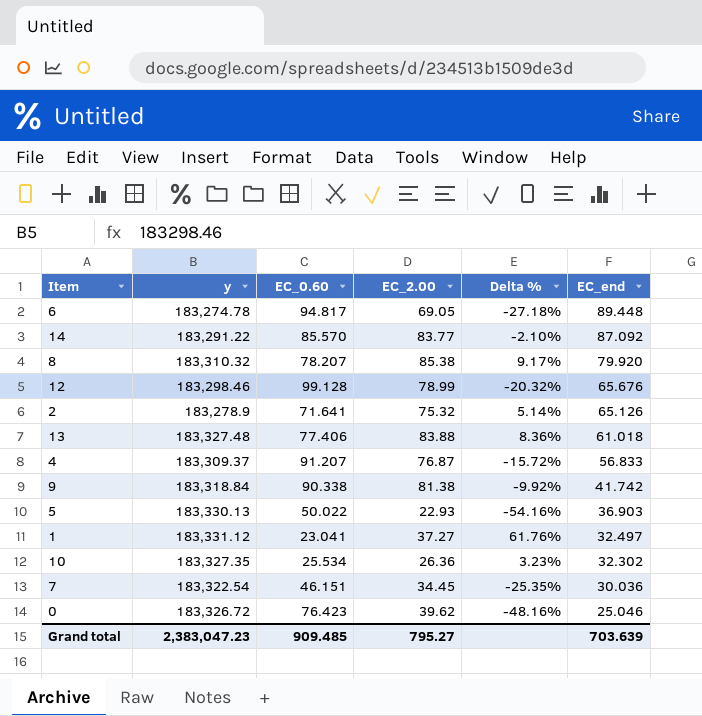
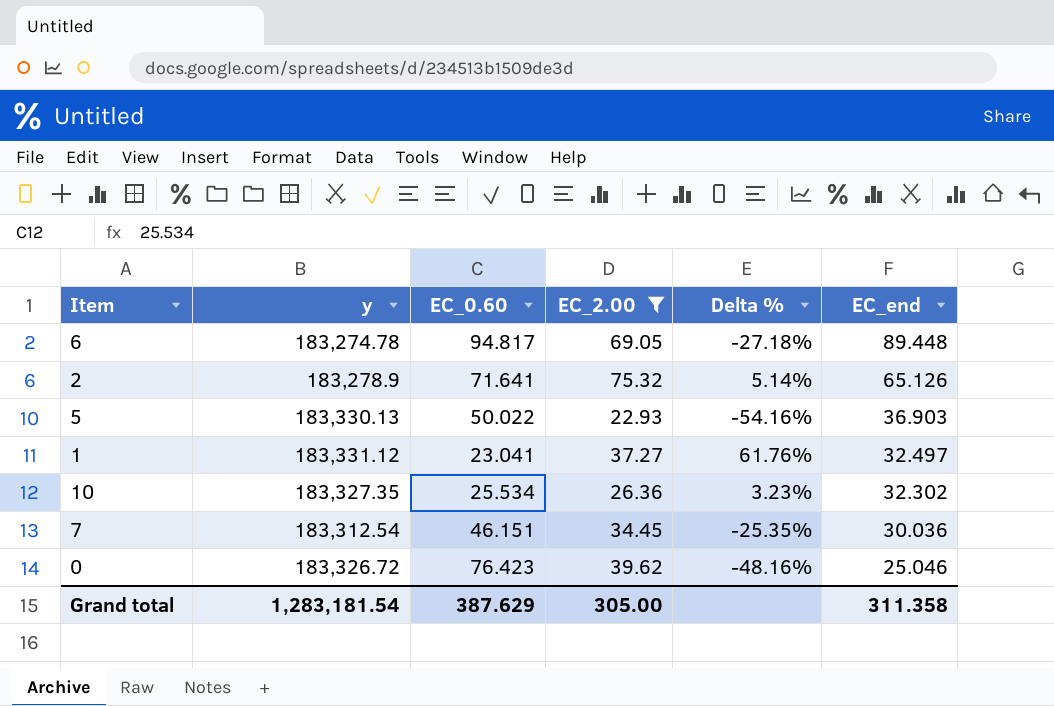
filter: none -> EC_2.00 <= 75.32
7 | y: 183,322.54 -> 183,312.54
Grand total | y: 2,383,047.23 -> 1,283,181.54
Grand total | EC_0.60: 909.485 -> 387.629
Grand total | EC_2.00: 795.27 -> 305.00
Grand total | EC_end: 703.639 -> 311.358

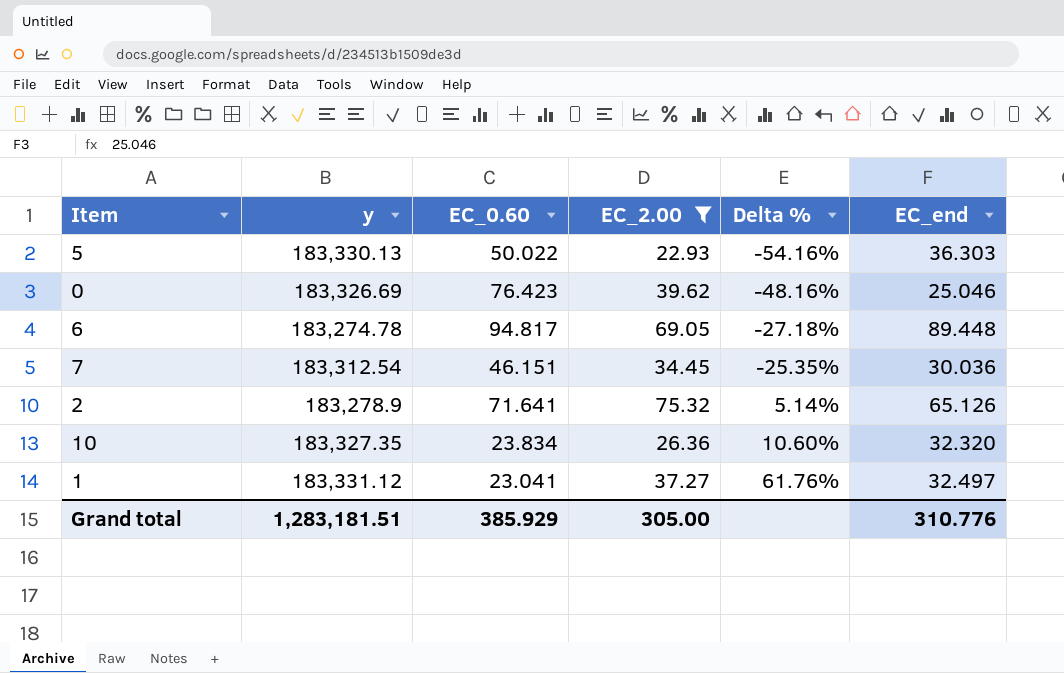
row order: EC_end descending -> Delta % ascending
5 | EC_end: 36.903 -> 36.303
0 | y: 183,326.72 -> 183,326.69
10 | EC_0.60: 25.534 -> 23.834
10 | Delta %: 3.23% -> 10.60%
10 | EC_end: 32.302 -> 32.320
Grand total | y: 1,283,181.54 -> 1,283,181.51
Grand total | EC_0.60: 387.629 -> 385.929
Grand total | EC_end: 311.358 -> 310.776

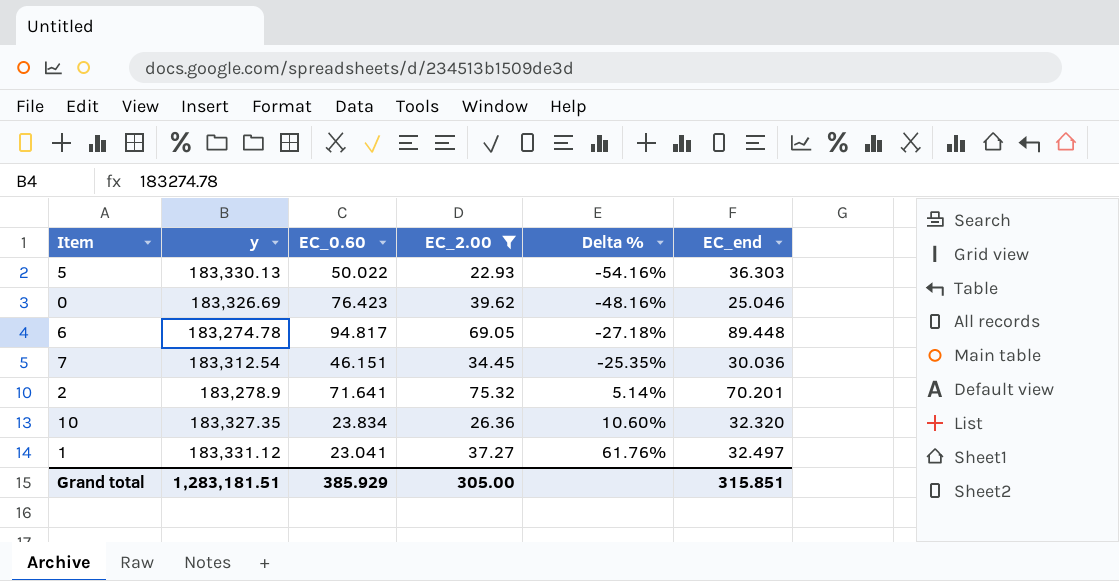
2 | EC_end: 65.126 -> 70.201
Grand total | EC_end: 310.776 -> 315.851

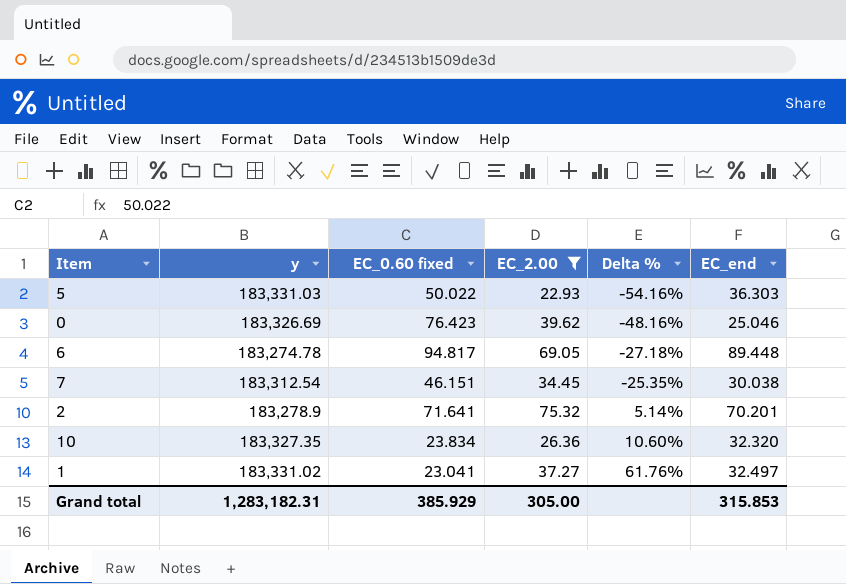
column name: EC_0.60 -> EC_0.60 fixed
5 | y: 183,330.13 -> 183,331.03
7 | EC_end: 30.036 -> 30.038
1 | y: 183,331.12 -> 183,331.02
Grand total | y: 1,283,181.51 -> 1,283,182.31
Grand total | EC_end: 315.851 -> 315.853

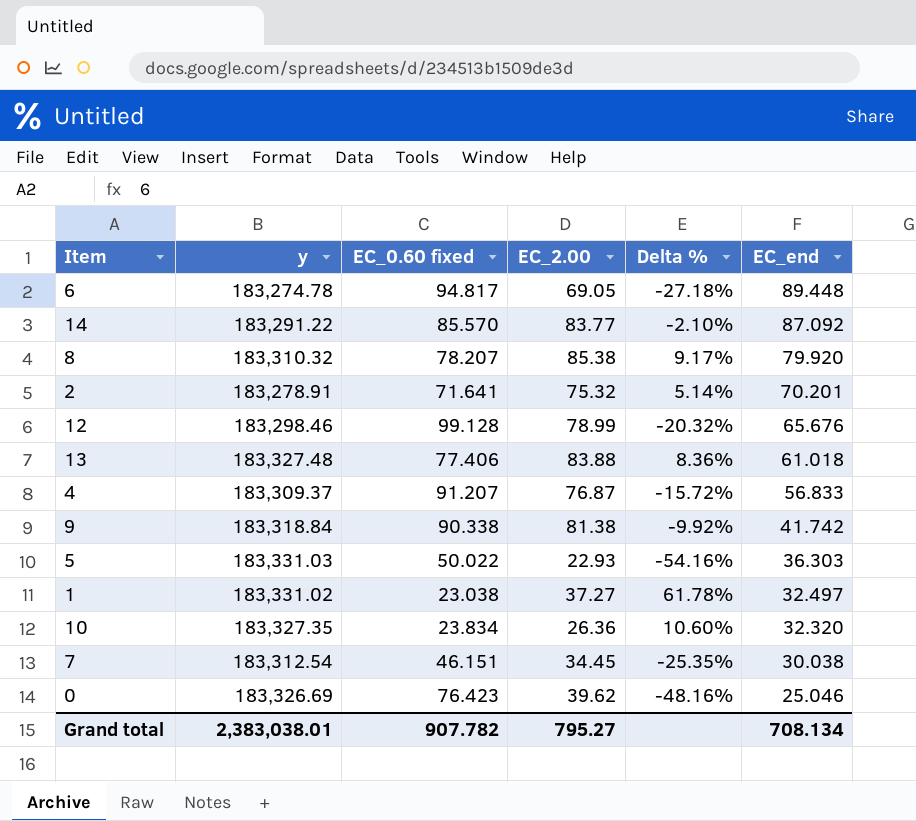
filter: EC_2.00 <= 75.32 -> none
row order: Delta % ascending -> EC_end descending
2 | y: 183,278.9 -> 183,278.91
1 | EC_0.60 fixed: 23.041 -> 23.038
1 | Delta %: 61.76% -> 61.78%
Grand total | y: 1,283,182.31 -> 2,383,038.01
Grand total | EC_0.60 fixed: 385.929 -> 907.782
Grand total | EC_2.00: 305.00 -> 795.27
Grand total | EC_end: 315.853 -> 708.134

